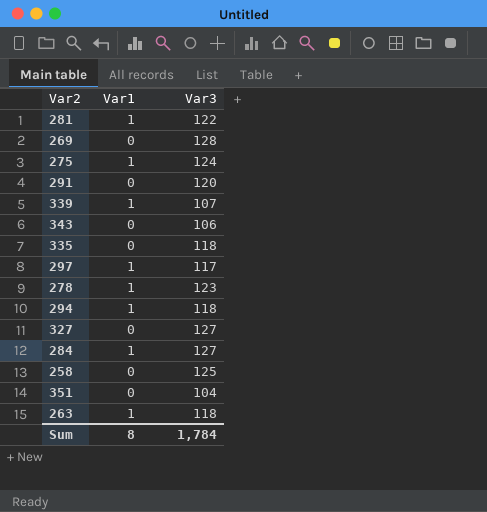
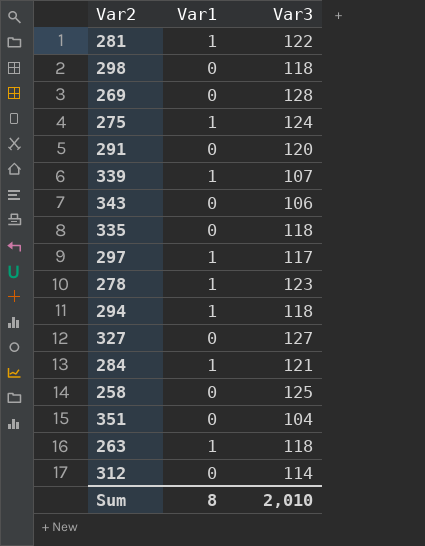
row 298: none -> 0 | 118
284 | Var3: 127 -> 121
row 312: none -> 0 | 114
Sum | Var3: 1,784 -> 2,010

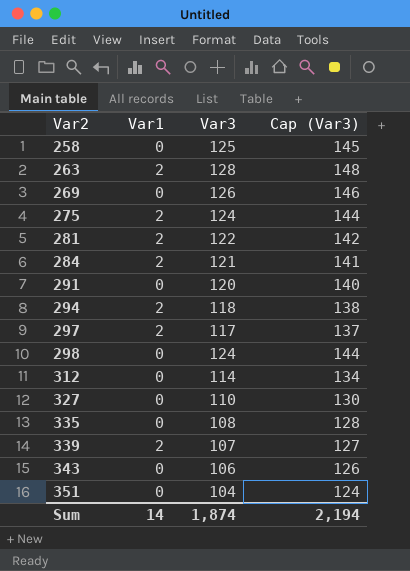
row order: none -> Var2 ascending
column Cap (Var3) | formula: none -> [Var3] + 20
row 278: 1 | 123 -> none
263 | Var1: 1 -> 2
263 | Var3: 118 -> 128
269 | Var3: 128 -> 126
275 | Var1: 1 -> 2
281 | Var1: 1 -> 2
284 | Var1: 1 -> 2
294 | Var1: 1 -> 2
297 | Var1: 1 -> 2
298 | Var3: 118 -> 124
327 | Var3: 127 -> 110
335 | Var3: 118 -> 108
339 | Var1: 1 -> 2
Sum | Var1: 8 -> 14
Sum | Var3: 2,010 -> 1,874

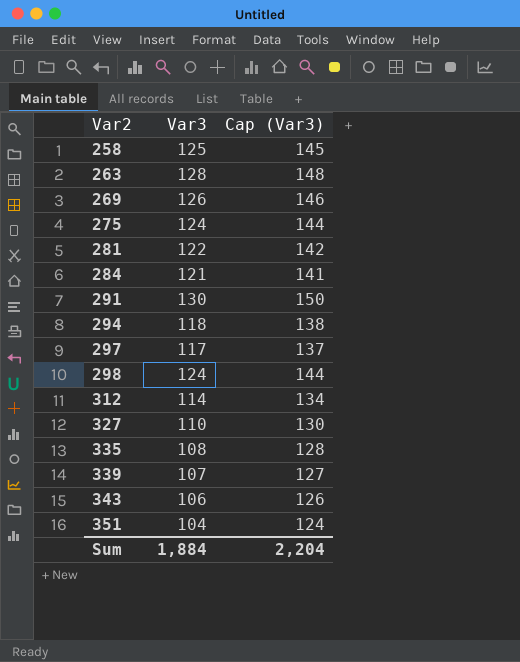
column Var1 | position: 2 -> none
291 | Var3: 120 -> 130
291 | Cap (Var3): 140 -> 150
Sum | Var3: 1,874 -> 1,884
Sum | Cap (Var3): 2,194 -> 2,204

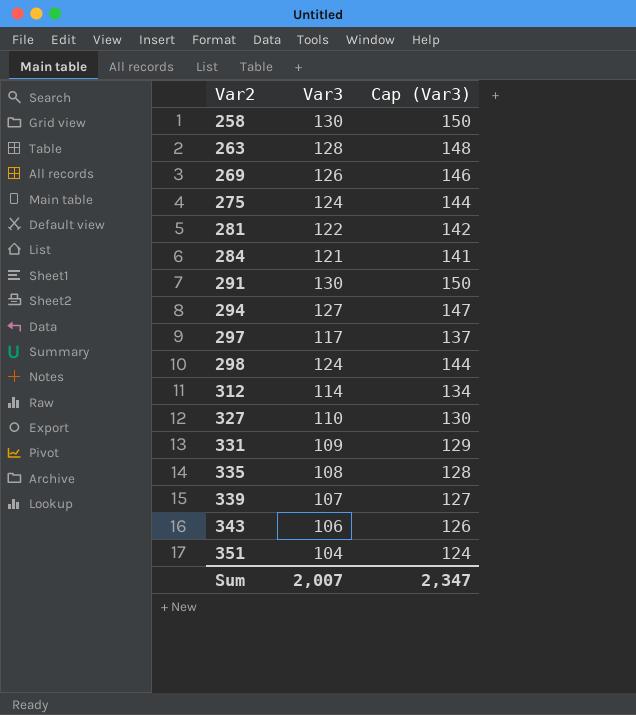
258 | Var3: 125 -> 130
258 | Cap (Var3): 145 -> 150
294 | Var3: 118 -> 127
294 | Cap (Var3): 138 -> 147
row 331: none -> 109 | 129
Sum | Var3: 1,884 -> 2,007
Sum | Cap (Var3): 2,204 -> 2,347

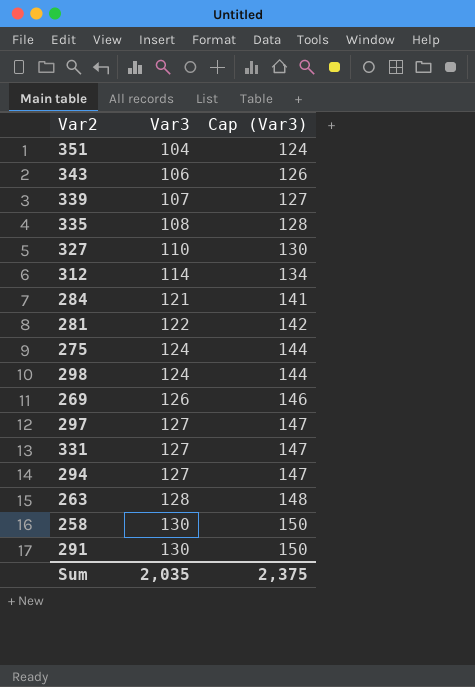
row order: Var2 ascending -> Var3 ascending
297 | Var3: 117 -> 127
297 | Cap (Var3): 137 -> 147
331 | Var3: 109 -> 127
331 | Cap (Var3): 129 -> 147
Sum | Var3: 2,007 -> 2,035
Sum | Cap (Var3): 2,347 -> 2,375

